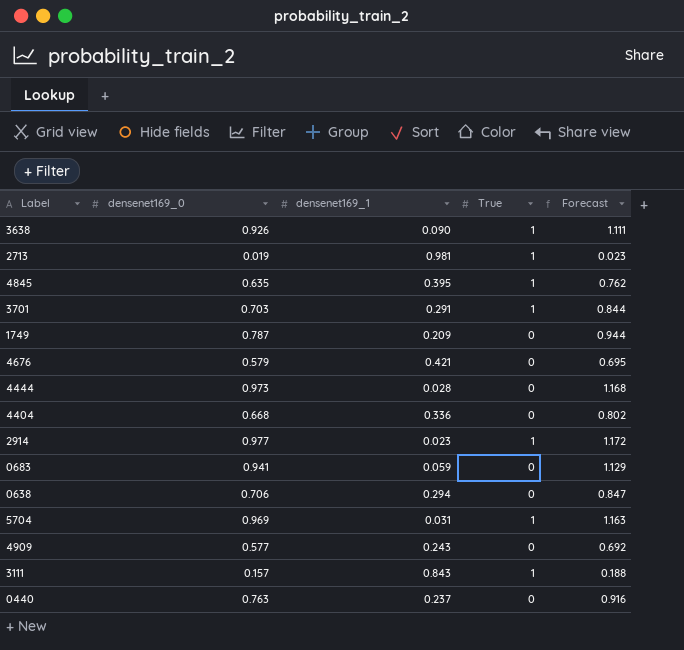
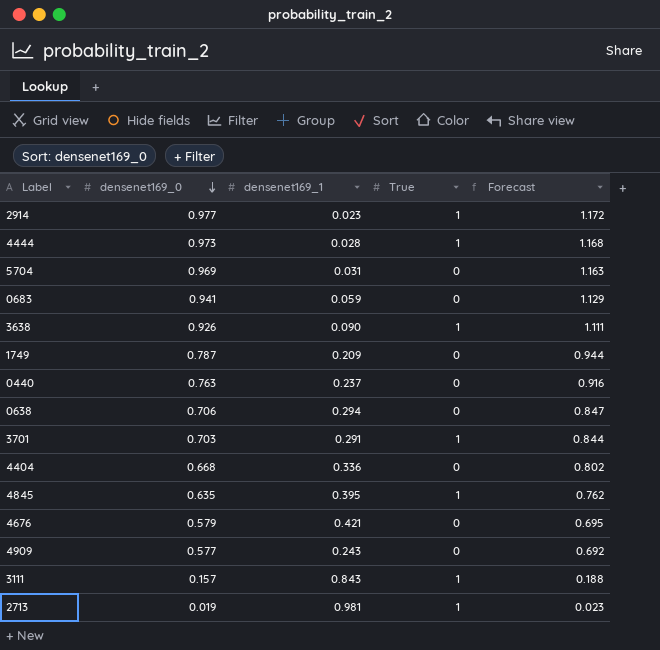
row order: none -> densenet169_0 descending
4444 | True: 0 -> 1
5704 | True: 1 -> 0

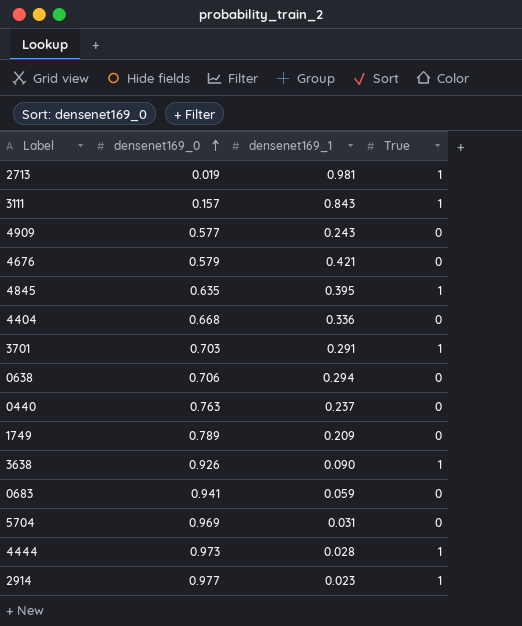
row order: densenet169_0 descending -> densenet169_0 ascending
column Forecast | formula: [densenet169_0] * 1.2 -> none
1749 | densenet169_0: 0.787 -> 0.789

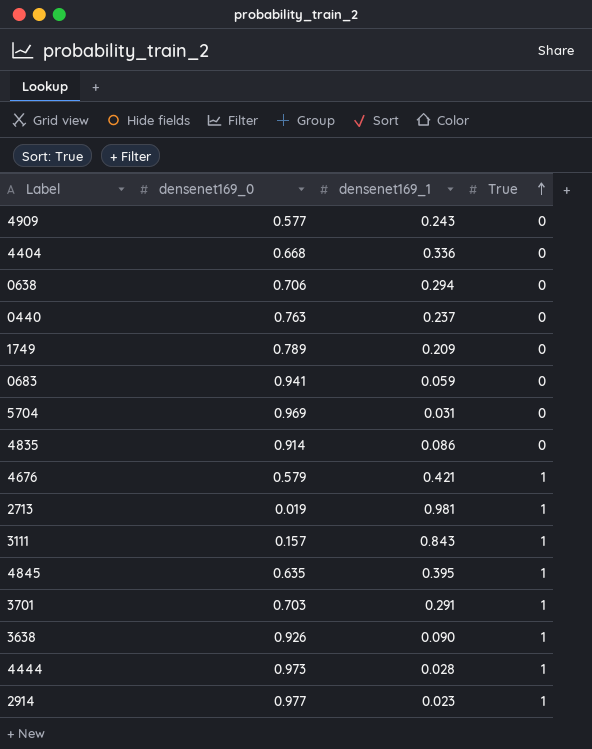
row order: densenet169_0 ascending -> True ascending
row 4835: none -> 0.914 | 0.086 | 0
4676 | True: 0 -> 1

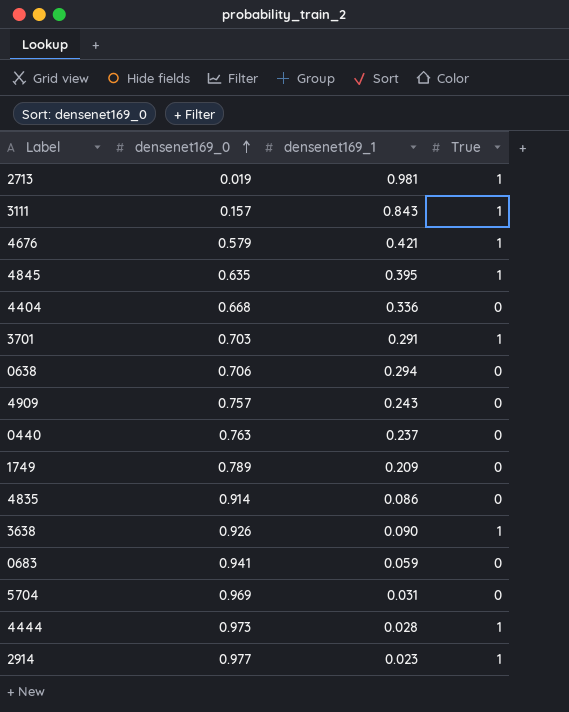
row order: True ascending -> densenet169_0 ascending
4909 | densenet169_0: 0.577 -> 0.757

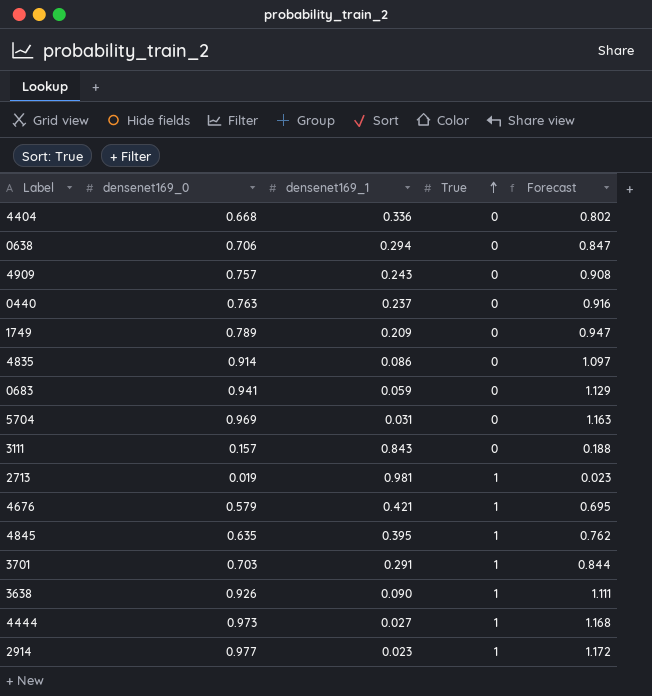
row order: densenet169_0 ascending -> True ascending
column Forecast | formula: none -> [densenet169_0] * 1.2
3111 | True: 1 -> 0
4444 | densenet169_1: 0.028 -> 0.027

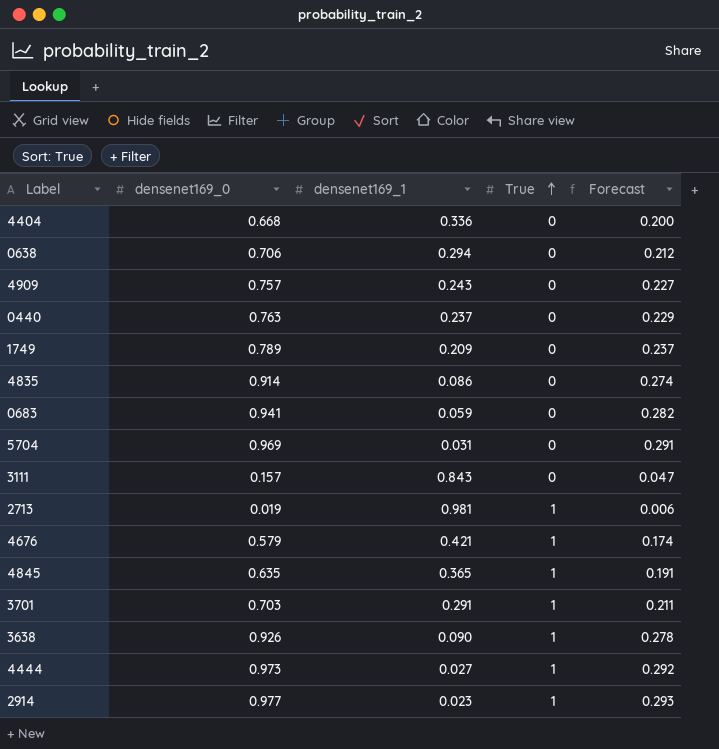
column Forecast | formula: [densenet169_0] * 1.2 -> [densenet169_0] * 0.3
4845 | densenet169_1: 0.395 -> 0.365

